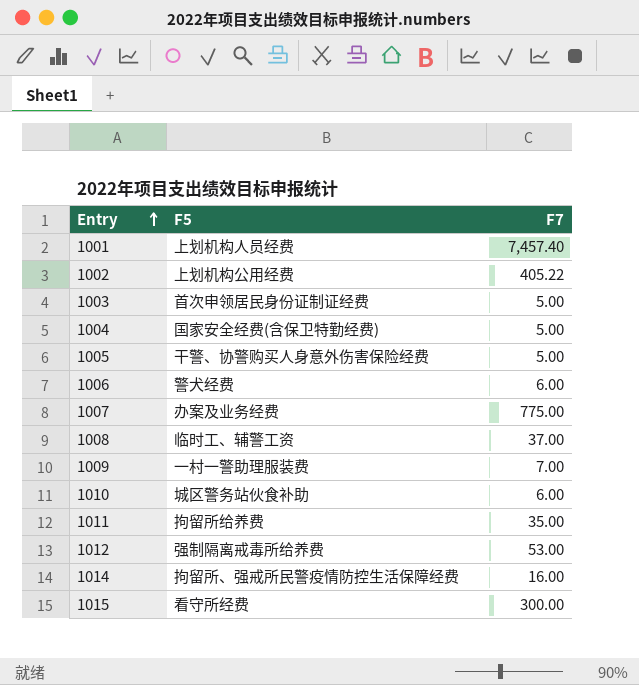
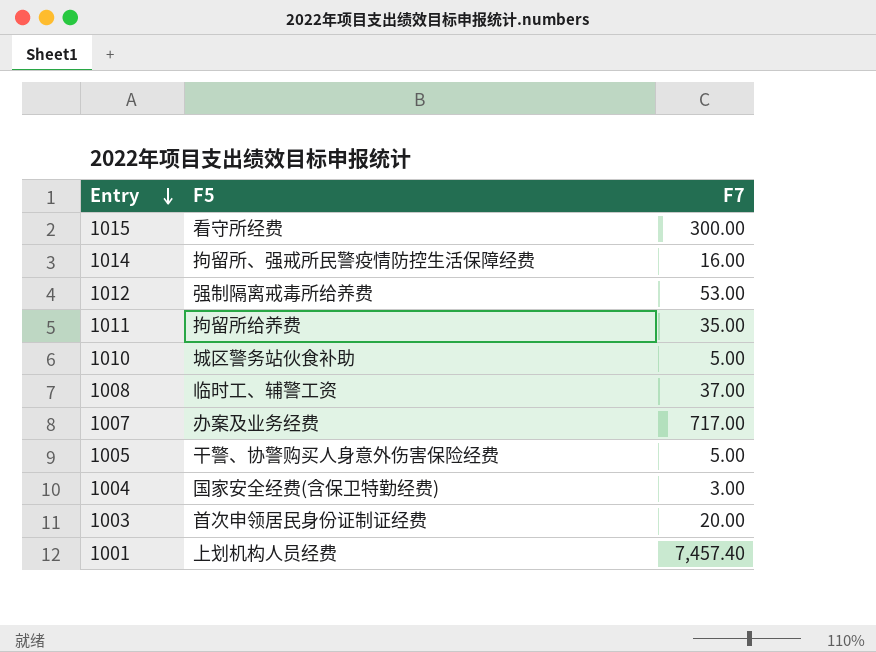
row order: Entry ascending -> Entry descending
row 1002: 上划机构公用经费 | 405.22 -> none
row 1006: 警犬经费 | 6.00 -> none
row 1009: 一村一警助理服装费 | 7.00 -> none
1010 | F7: 6.00 -> 5.00
1007 | F7: 775.00 -> 717.00
1004 | F7: 5.00 -> 3.00
1003 | F7: 5.00 -> 20.00

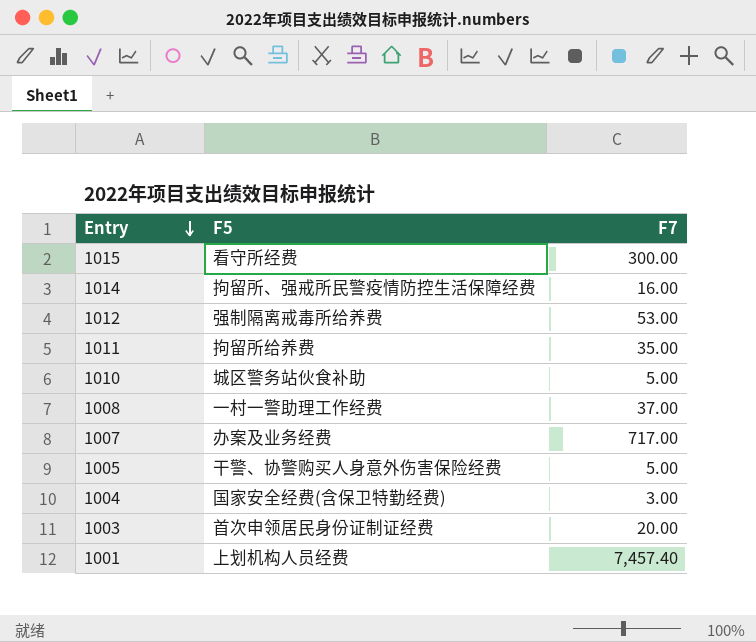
1008 | F5: 临时工、辅警工资 -> 一村一警助理工作经费

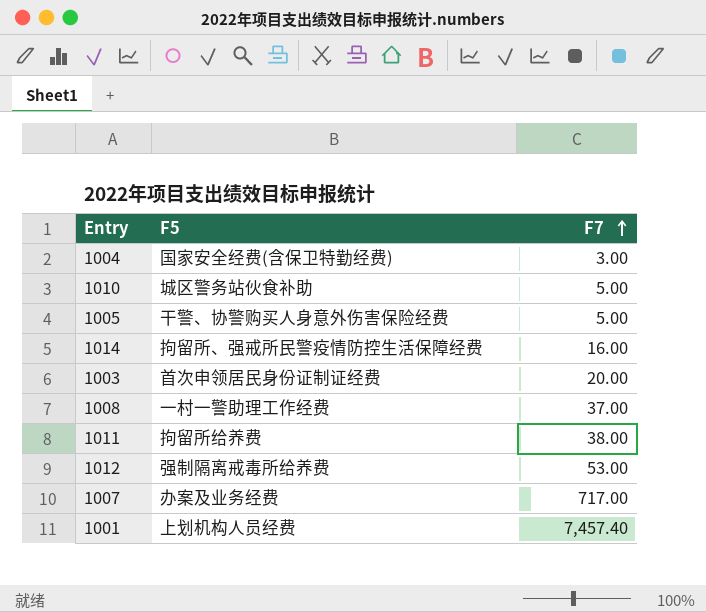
row order: Entry descending -> F7 ascending
row 1015: 看守所经费 | 300.00 -> none
1011 | F7: 35.00 -> 38.00

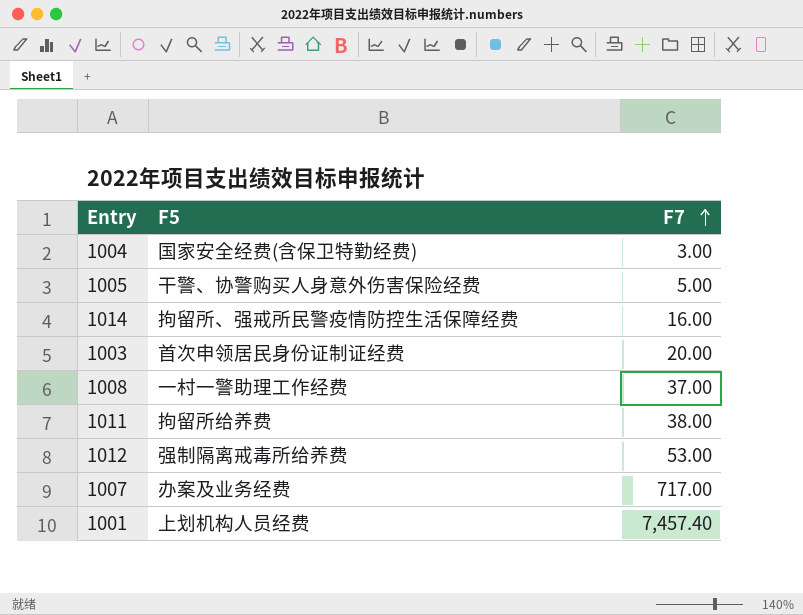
row 1010: 城区警务站伙食补助 | 5.00 -> none

